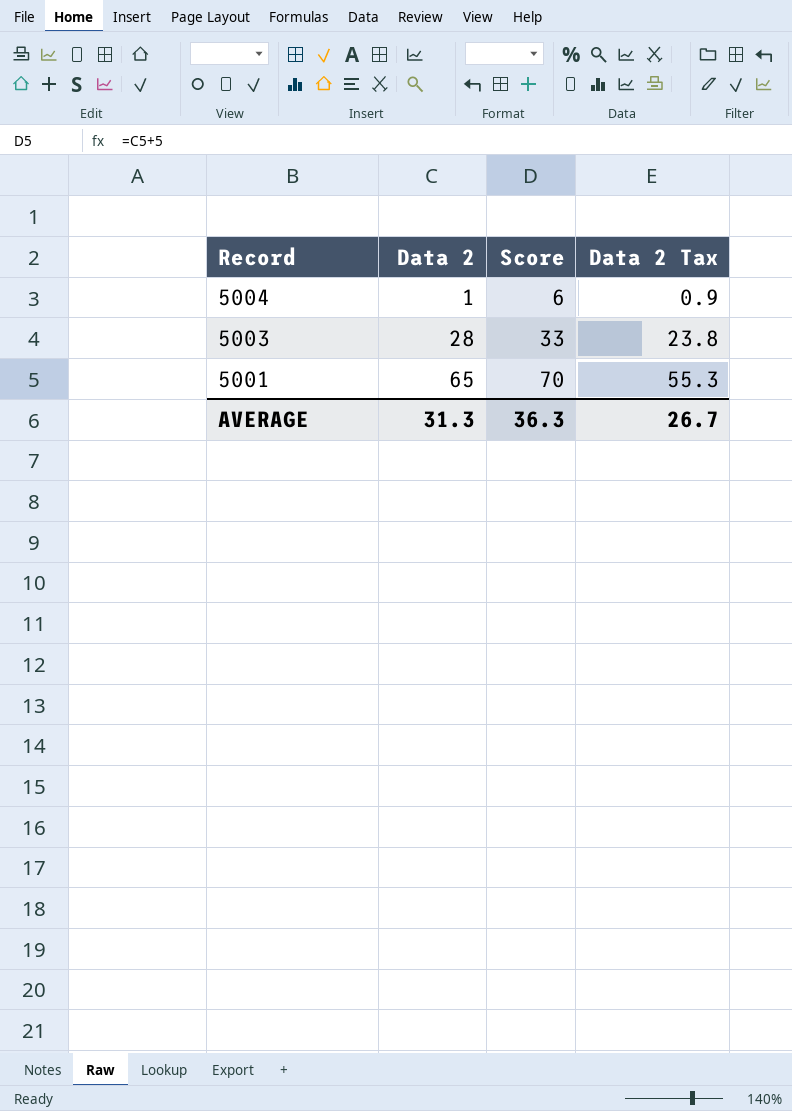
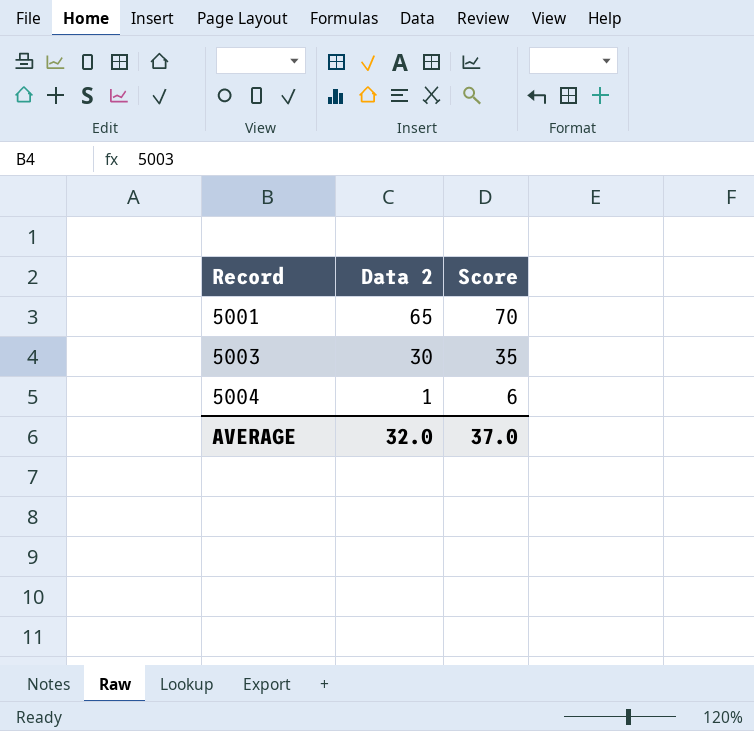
row order: Record descending -> Record ascending
column Data 2 Tax | formula: [Data 2] * 0.85 -> none
5003 | Data 2: 28 -> 30
5003 | Score: 33 -> 35
AVERAGE | Data 2: 31.3 -> 32.0
AVERAGE | Score: 36.3 -> 37.0

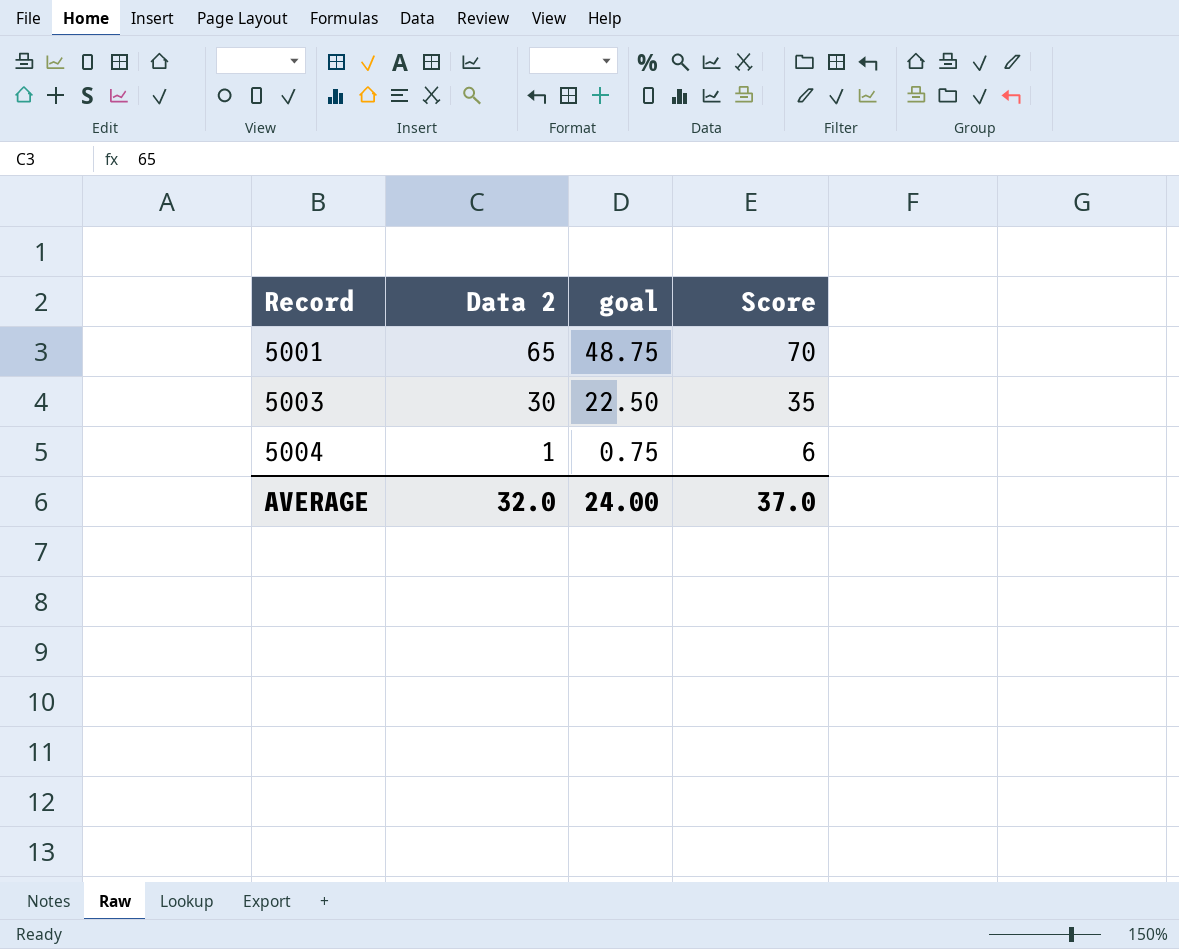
column goal | formula: none -> [Data 2] * 0.75

